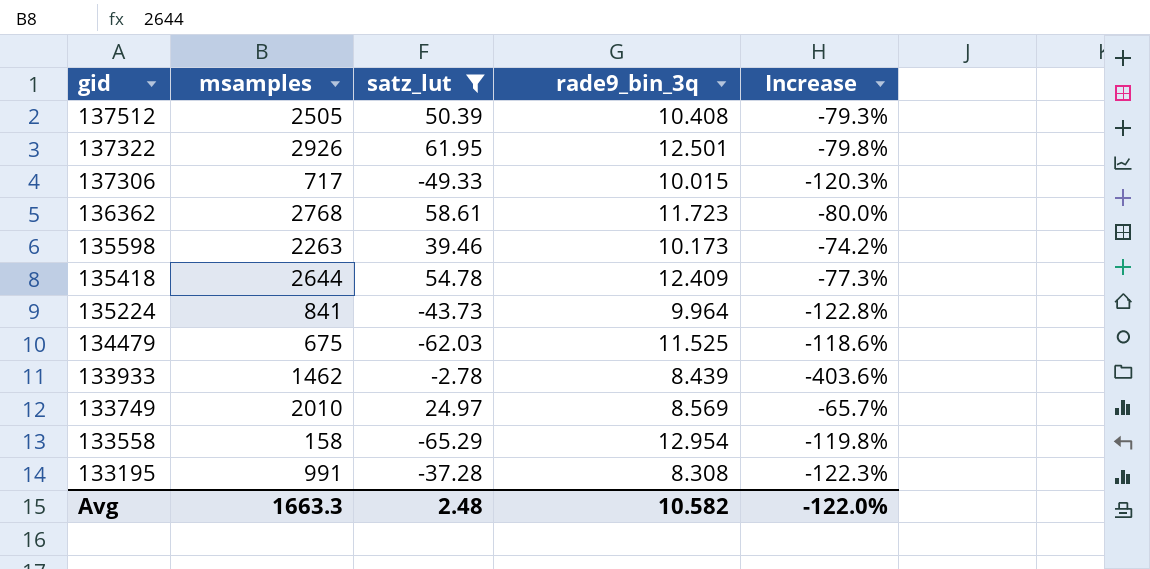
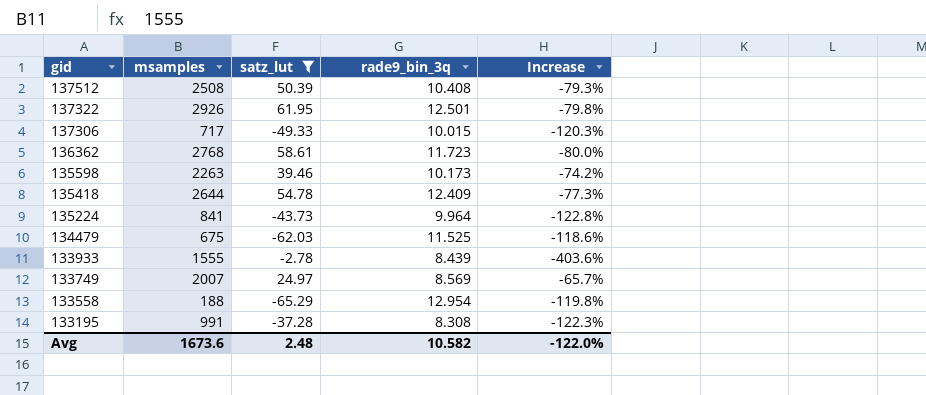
137512 | msamples: 2505 -> 2508
133933 | msamples: 1462 -> 1555
133749 | msamples: 2010 -> 2007
133558 | msamples: 158 -> 188
Avg | msamples: 1663.3 -> 1673.6

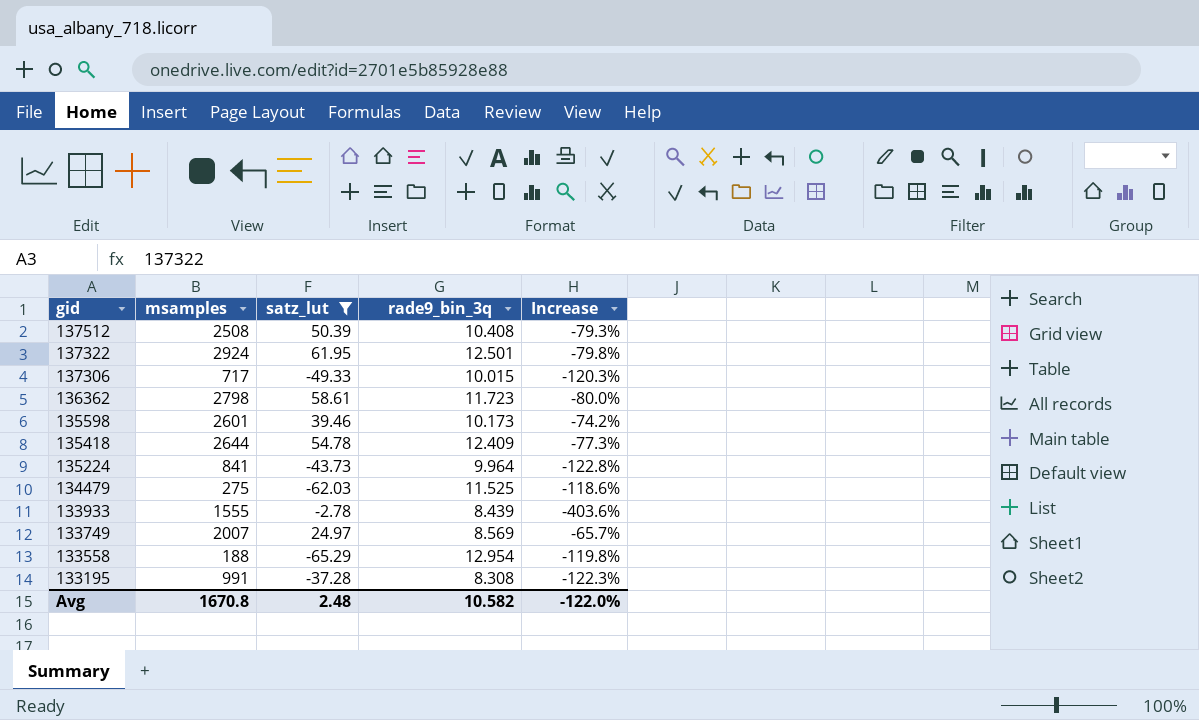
137322 | msamples: 2926 -> 2924
136362 | msamples: 2768 -> 2798
135598 | msamples: 2263 -> 2601
134479 | msamples: 675 -> 275
Avg | msamples: 1673.6 -> 1670.8

